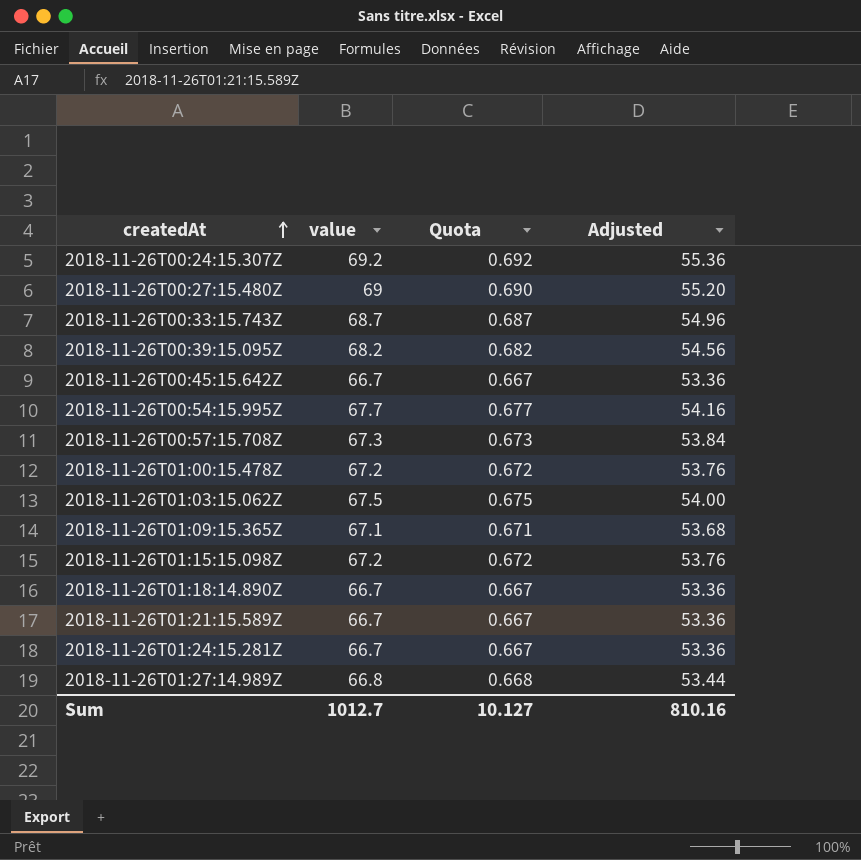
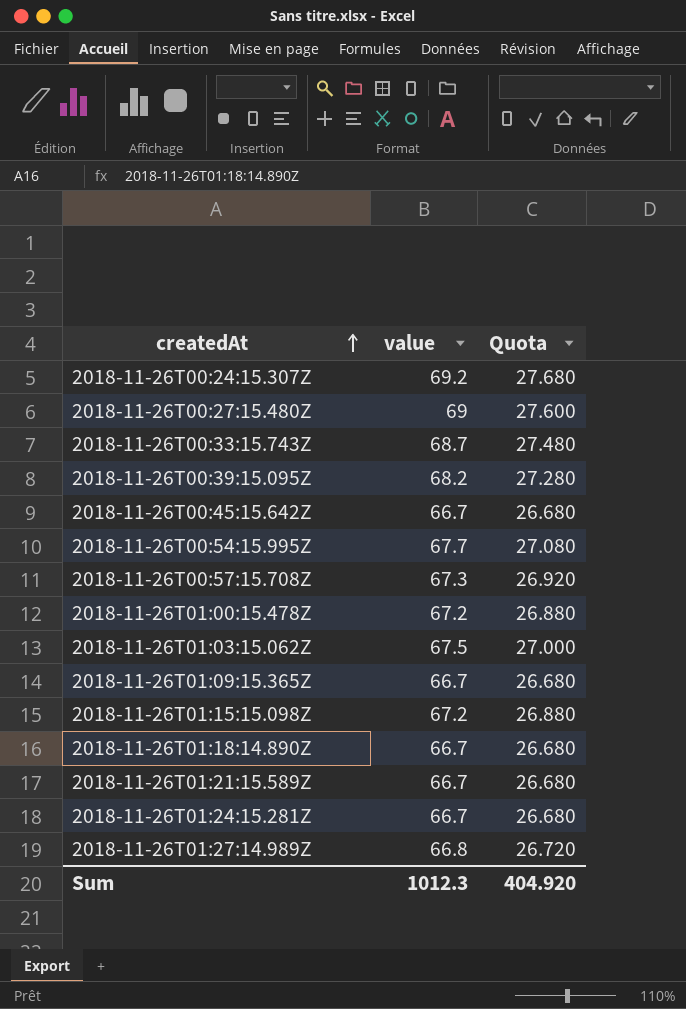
column Adjusted | formula: [value] * 0.8 -> none
column Quota | formula: [value] * 0.01 -> [value] * 0.4
2018-11-26T01:09:15.365Z | value: 67.1 -> 66.7
Sum | value: 1012.7 -> 1012.3
Sum | Quota: 10.127 -> 404.920

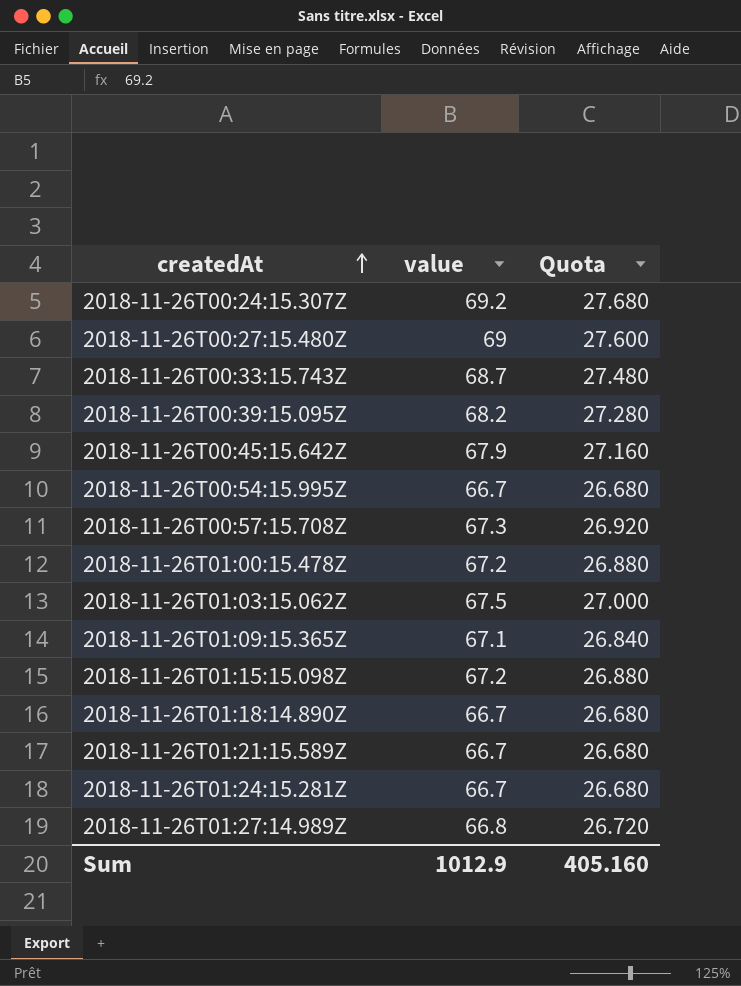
2018-11-26T00:45:15.642Z | value: 66.7 -> 67.9
2018-11-26T00:45:15.642Z | Quota: 26.680 -> 27.160
2018-11-26T00:54:15.995Z | value: 67.7 -> 66.7
2018-11-26T00:54:15.995Z | Quota: 27.080 -> 26.680
2018-11-26T01:09:15.365Z | value: 66.7 -> 67.1
2018-11-26T01:09:15.365Z | Quota: 26.680 -> 26.840
Sum | value: 1012.3 -> 1012.9
Sum | Quota: 404.920 -> 405.160

